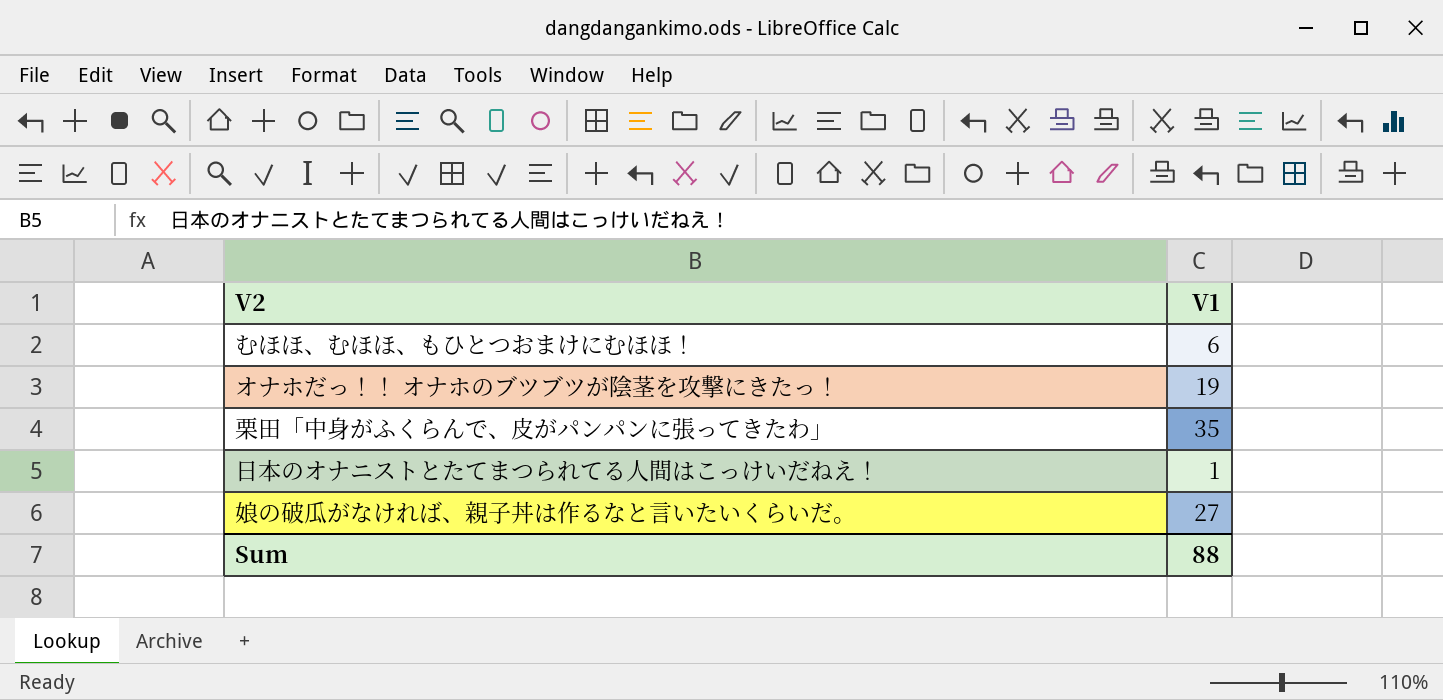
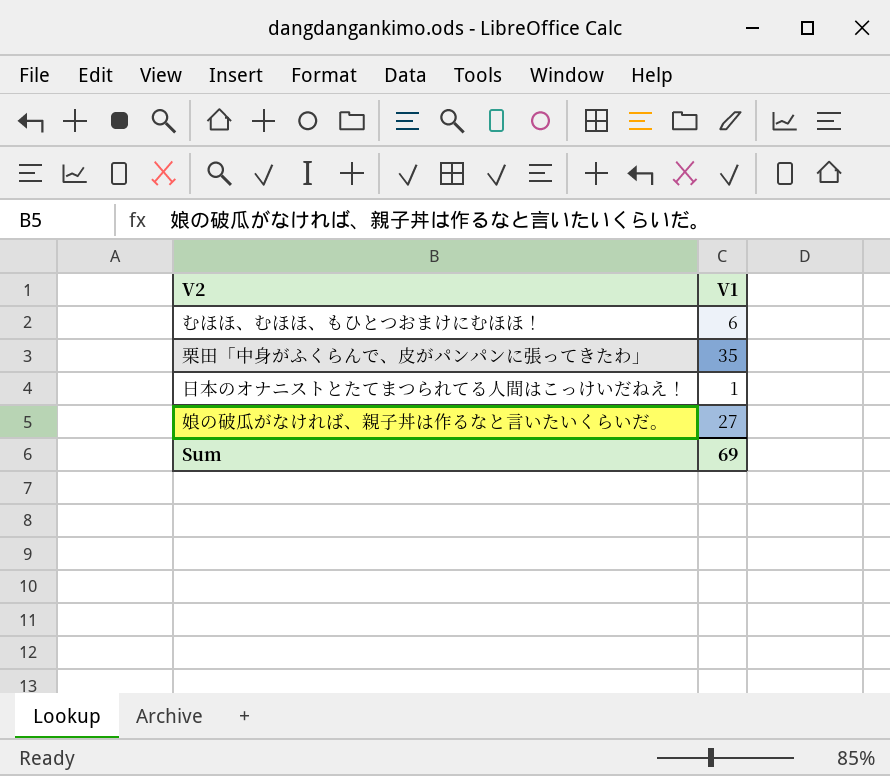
row オナホだっ！！ オナホのブツブツが陰茎を攻撃にきたっ！: 19 -> none
Sum | V1: 88 -> 69

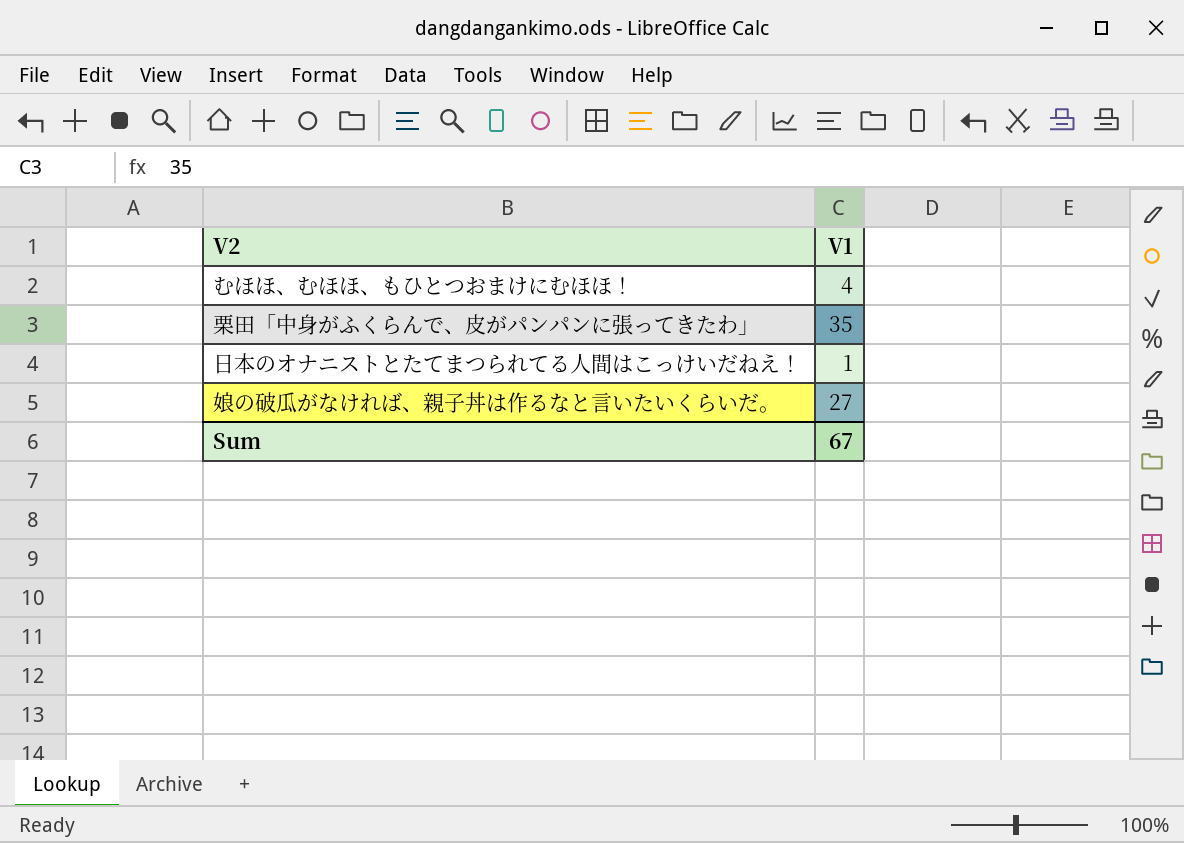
むほほ、むほほ、もひとつおまけにむほほ！ | V1: 6 -> 4
Sum | V1: 69 -> 67

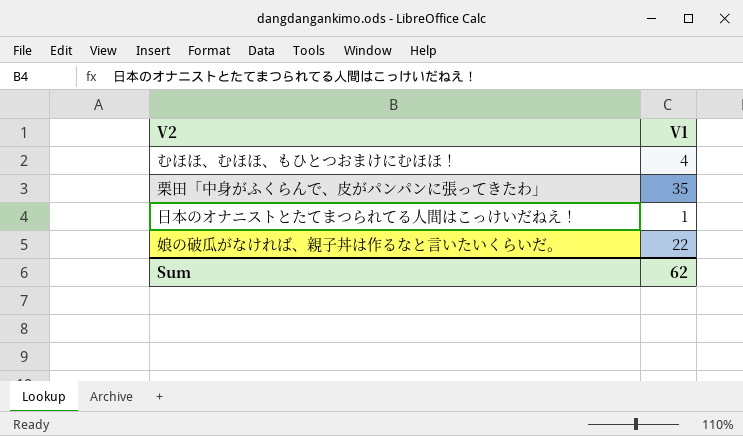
娘の破瓜がなければ、親子丼は作るなと言いたいくらいだ。 | V1: 27 -> 22
Sum | V1: 67 -> 62

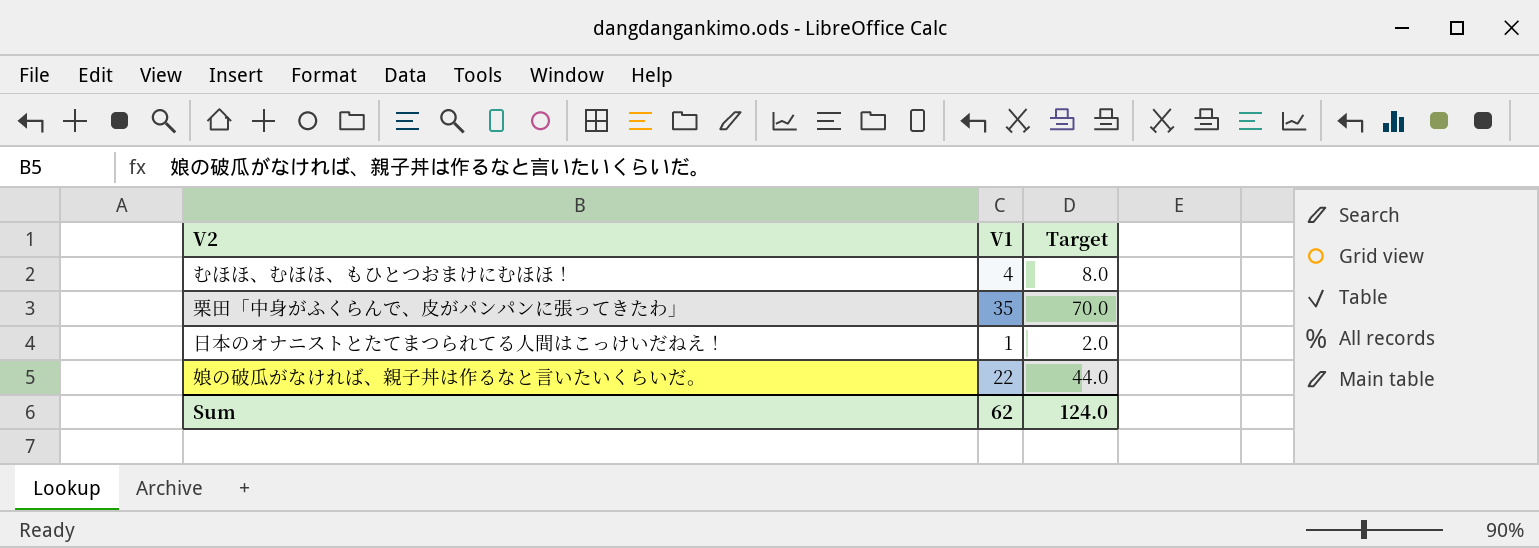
column Target | formula: none -> [V1] * 2

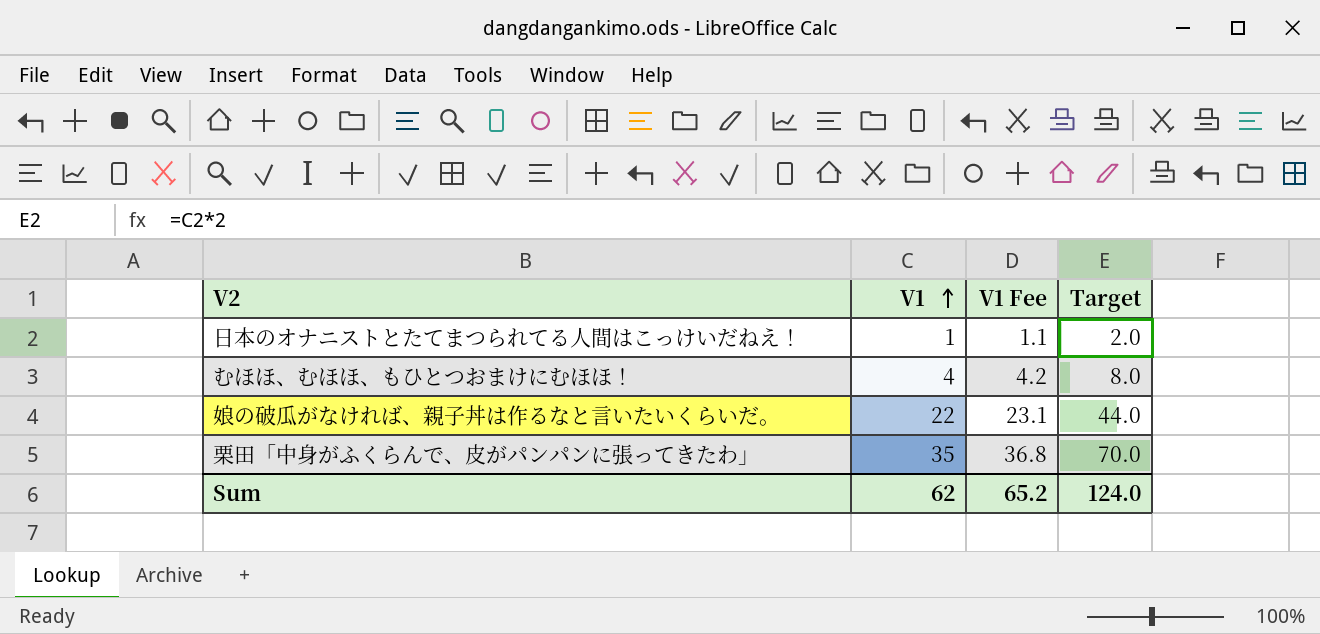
row order: none -> V1 ascending
column V1 Fee | formula: none -> [V1] * 1.05

